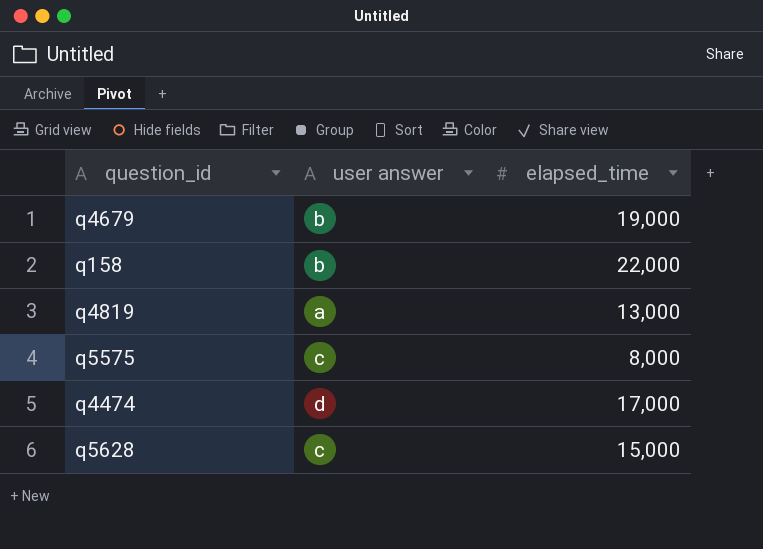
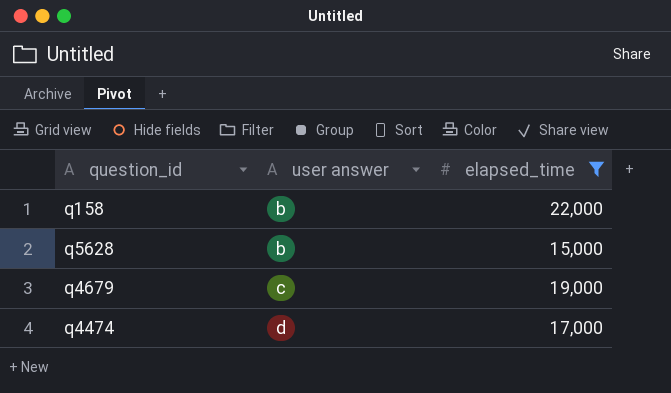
filter: none -> elapsed_time >= 15,000
row order: none -> user answer ascending
q5628 | user answer: c -> b
q4679 | user answer: b -> c

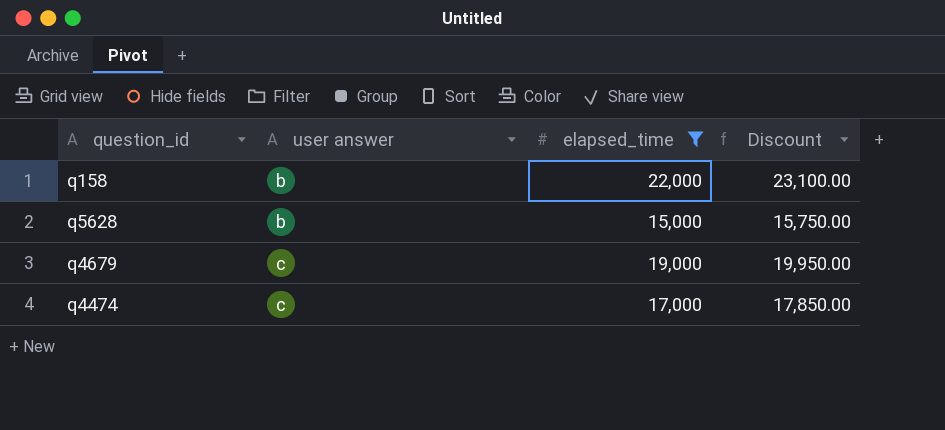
column Discount | formula: none -> [elapsed_time] * 1.05
q4474 | user answer: d -> c

